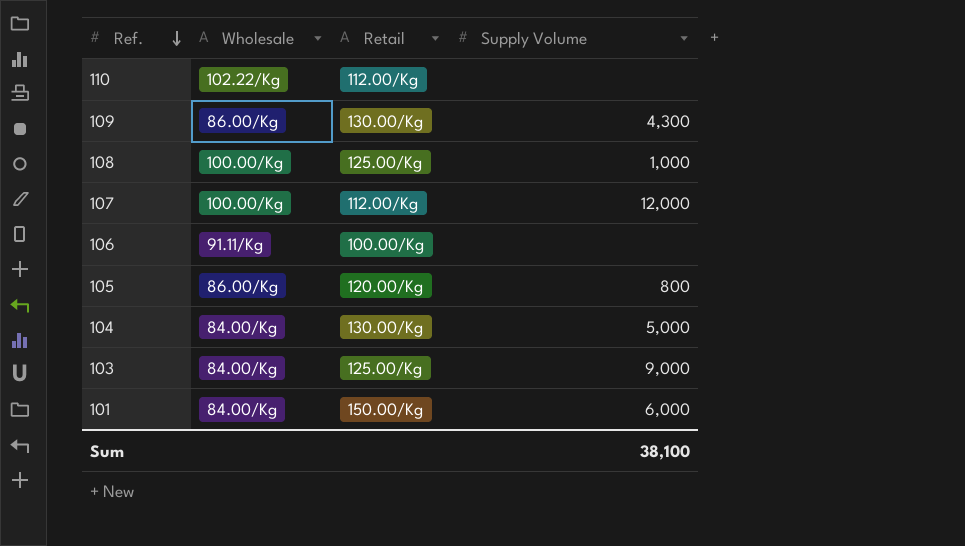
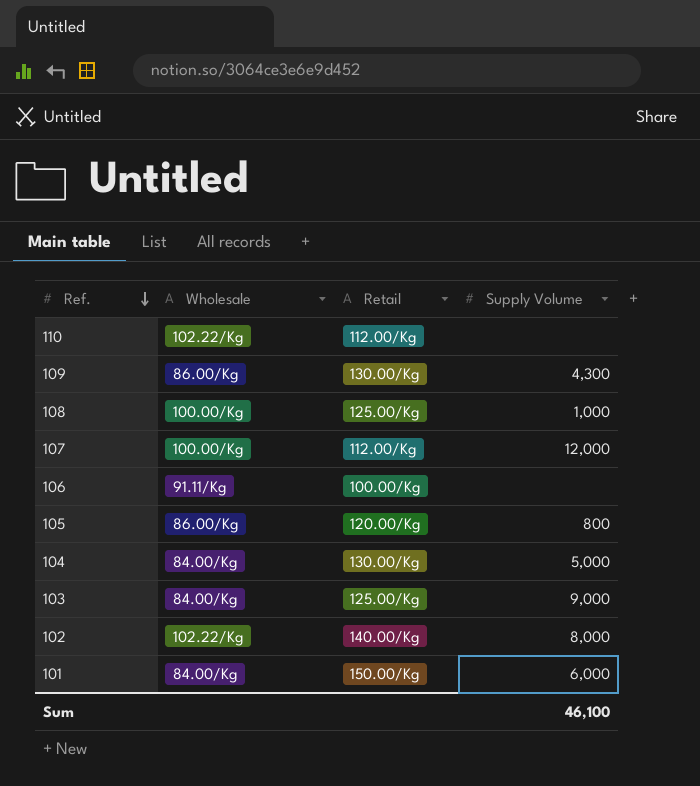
row 102: none -> 102.22/Kg | 140.00/Kg | 8,000
Sum | Supply Volume: 38,100 -> 46,100

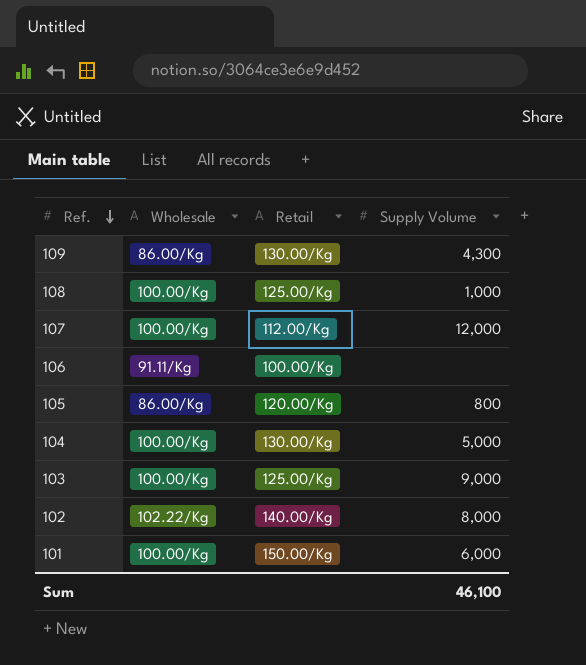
row 110: 102.22/Kg | 112.00/Kg | none -> none
104 | Wholesale: 84.00/Kg -> 100.00/Kg
103 | Wholesale: 84.00/Kg -> 100.00/Kg
101 | Wholesale: 84.00/Kg -> 100.00/Kg

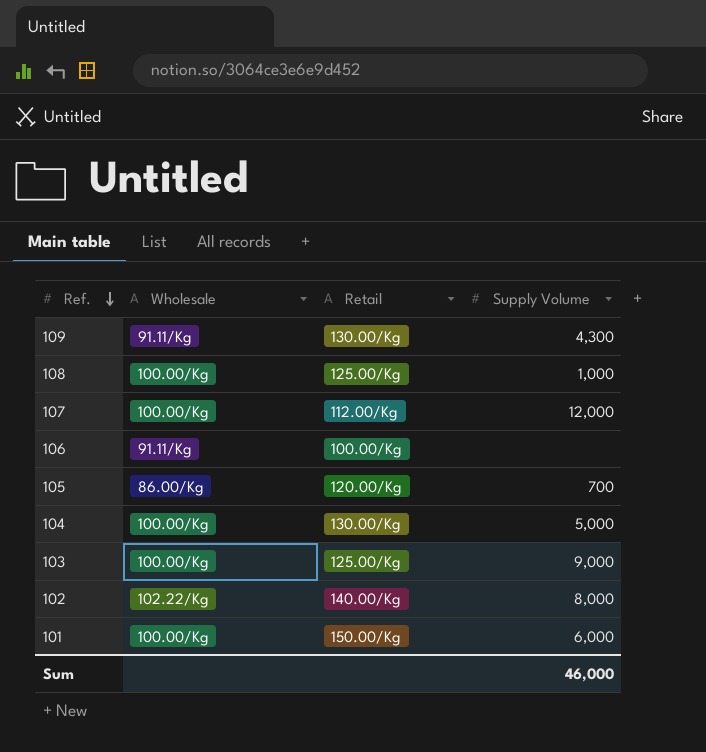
109 | Wholesale: 86.00/Kg -> 91.11/Kg
105 | Supply Volume: 800 -> 700
Sum | Supply Volume: 46,100 -> 46,000

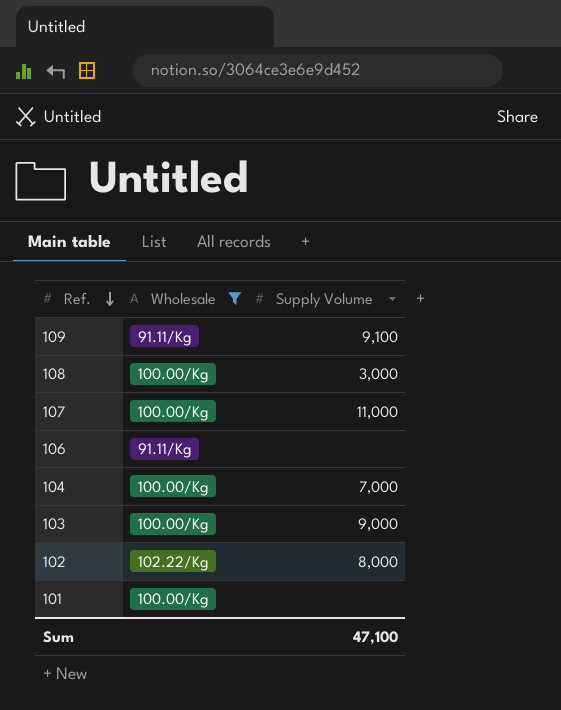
filter: none -> Wholesale != 86.00/Kg
column Retail | position: 3 -> none
109 | Supply Volume: 4,300 -> 9,100
108 | Supply Volume: 1,000 -> 3,000
107 | Supply Volume: 12,000 -> 11,000
104 | Supply Volume: 5,000 -> 7,000
101 | Supply Volume: 6,000 -> none
Sum | Supply Volume: 46,000 -> 47,100

